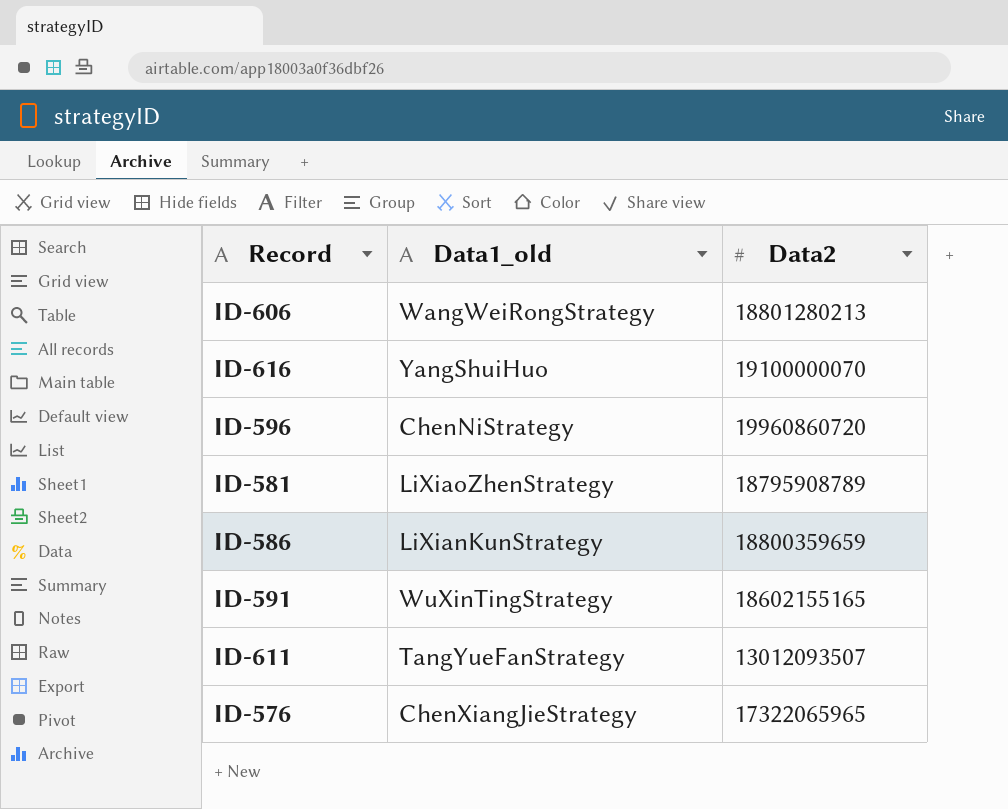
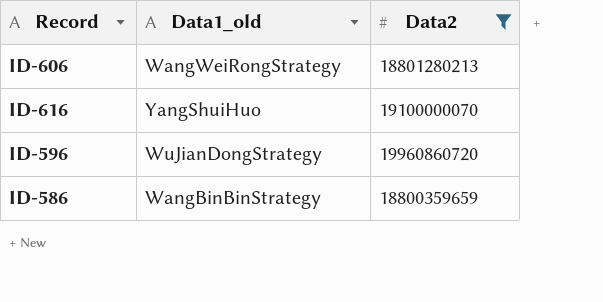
filter: none -> Data2 >= 18800359659
ID-596 | Data1_old: ChenNiStrategy -> WuJianDongStrategy
ID-586 | Data1_old: LiXianKunStrategy -> WangBinBinStrategy

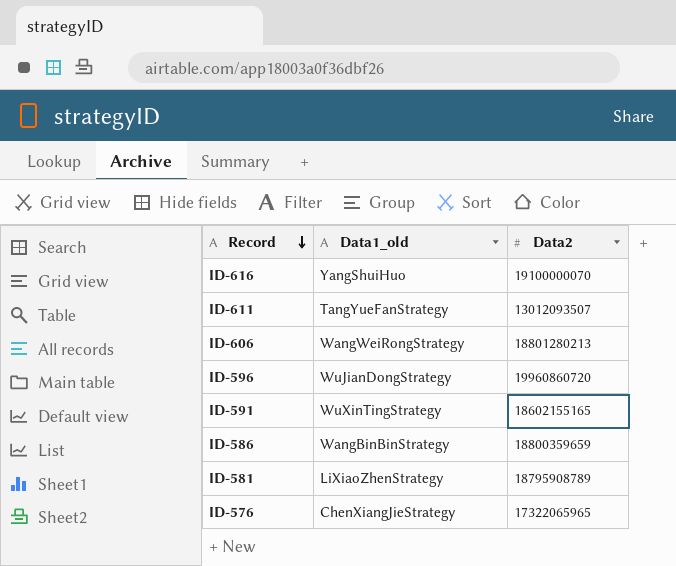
filter: Data2 >= 18800359659 -> none
row order: none -> Record descending

